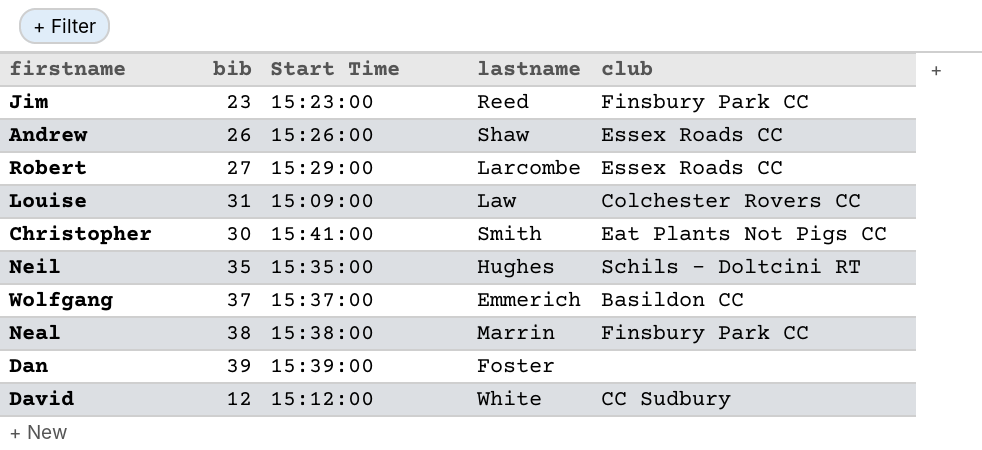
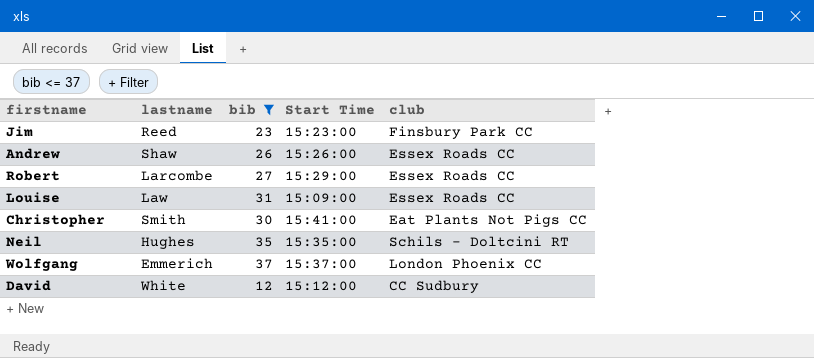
filter: none -> bib <= 37
column lastname | position: 4 -> 2
Louise | club: Colchester Rovers CC -> Essex Roads CC
Wolfgang | club: Basildon CC -> London Phoenix CC

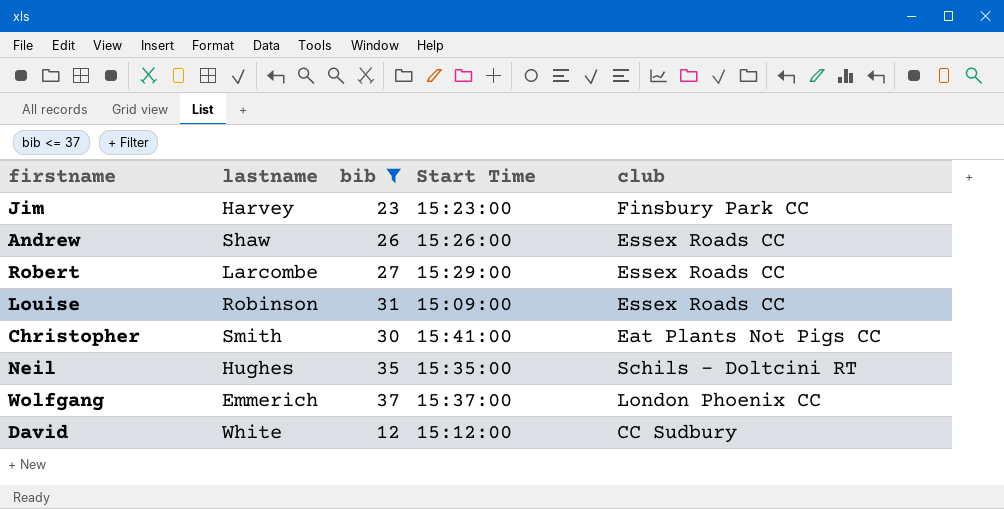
Jim | lastname: Reed -> Harvey
Louise | lastname: Law -> Robinson

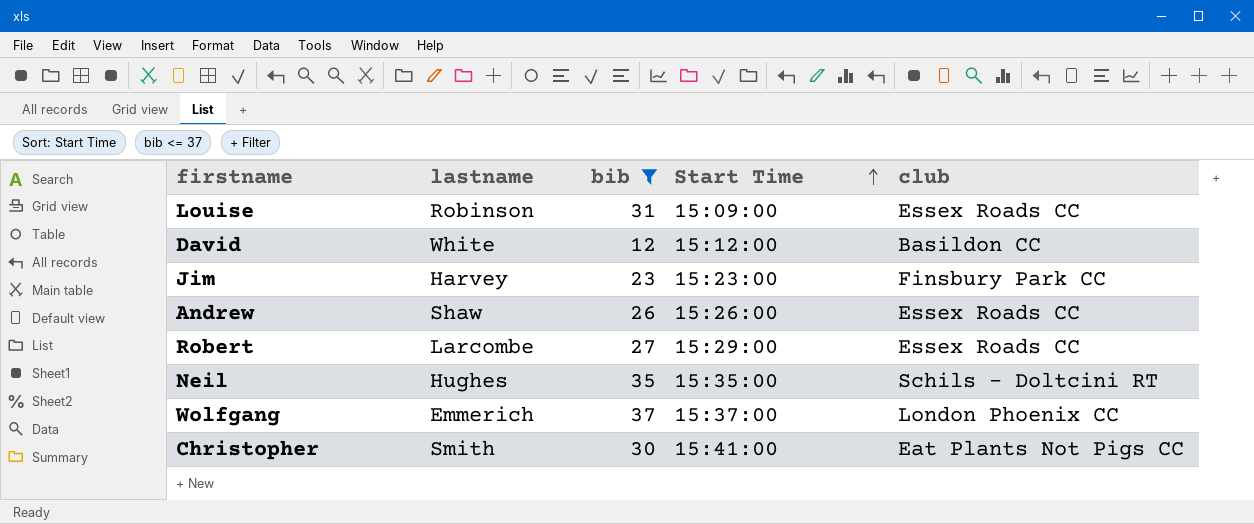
row order: none -> Start Time ascending
David | club: CC Sudbury -> Basildon CC

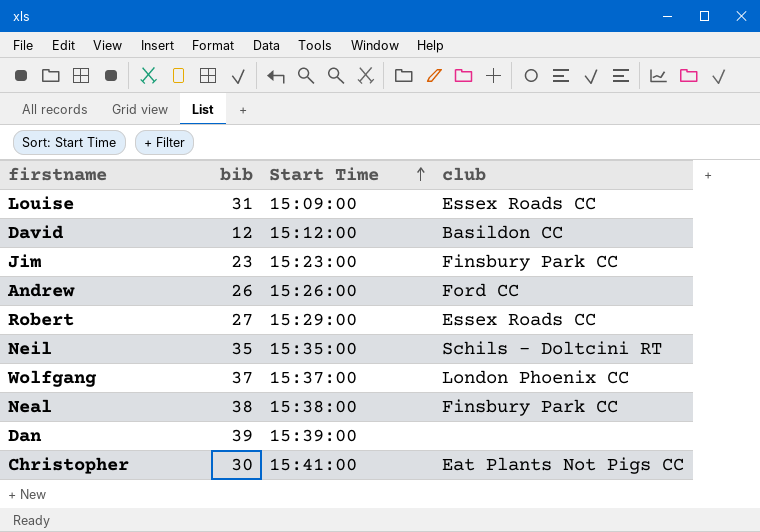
filter: bib <= 37 -> none
column lastname | position: 2 -> none
Andrew | club: Essex Roads CC -> Ford CC

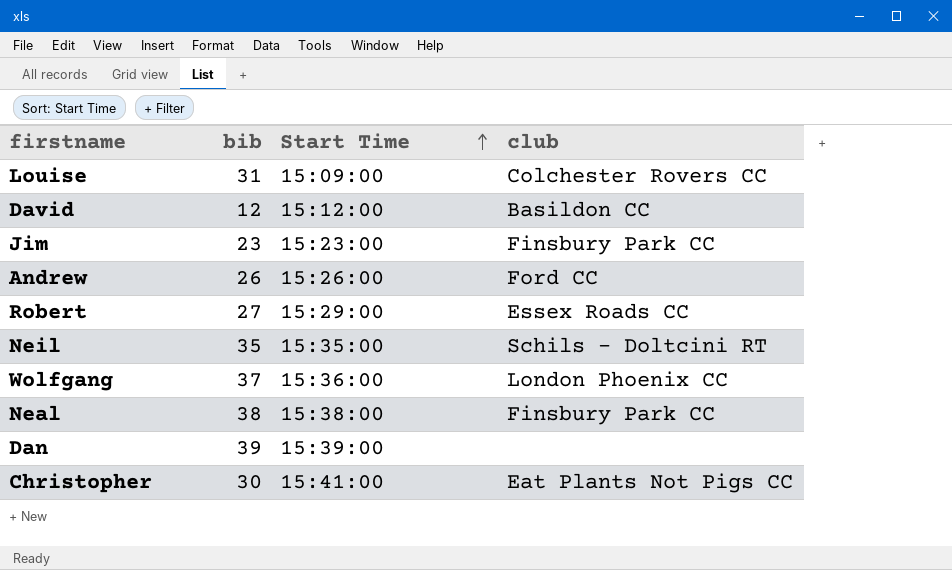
Louise | club: Essex Roads CC -> Colchester Rovers CC
Wolfgang | Start Time: 15:37:00 -> 15:36:00

